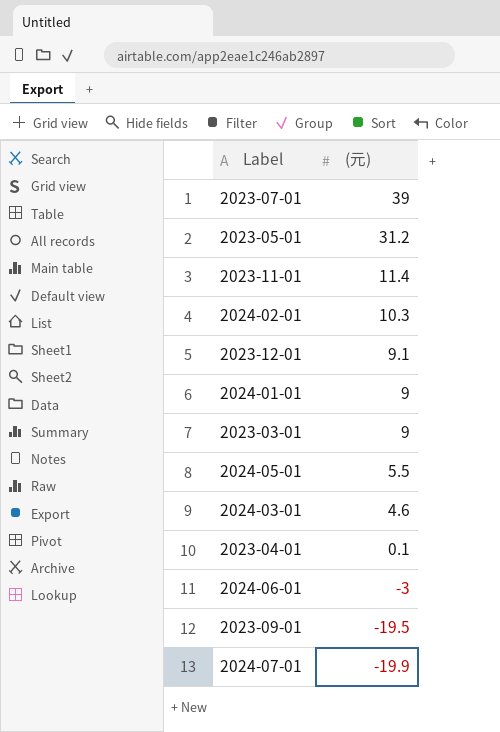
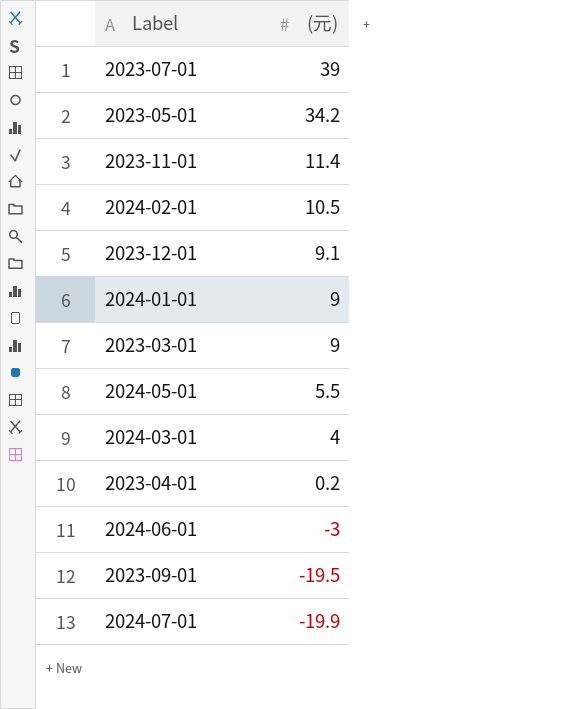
2023-05-01 | (元): 31.2 -> 34.2
2024-02-01 | (元): 10.3 -> 10.5
2024-03-01 | (元): 4.6 -> 4
2023-04-01 | (元): 0.1 -> 0.2

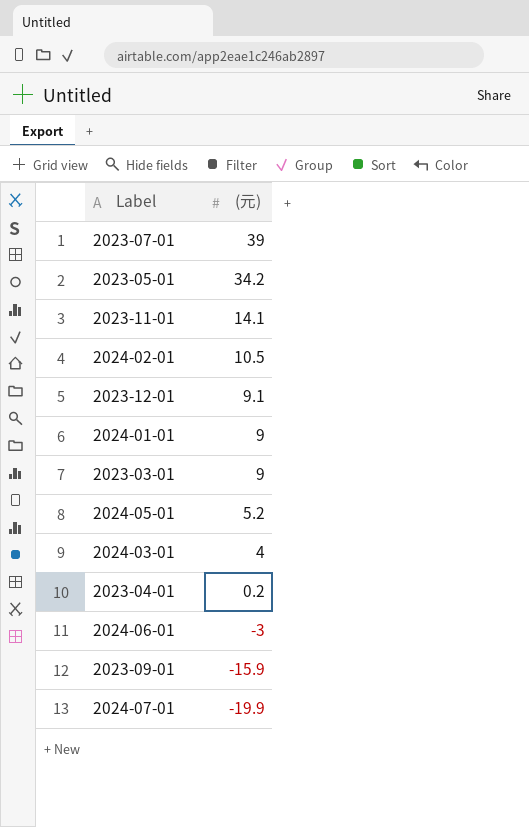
2023-11-01 | (元): 11.4 -> 14.1
2024-05-01 | (元): 5.5 -> 5.2
2023-09-01 | (元): -19.5 -> -15.9

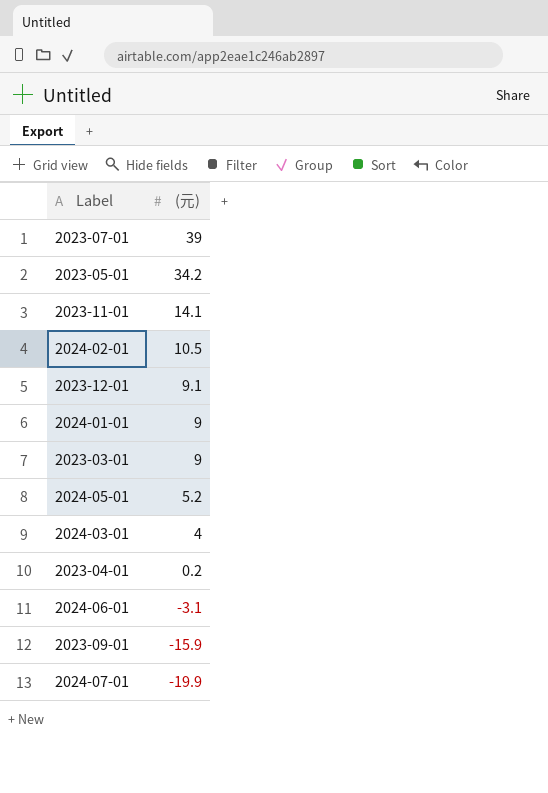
2024-06-01 | (元): -3 -> -3.1

